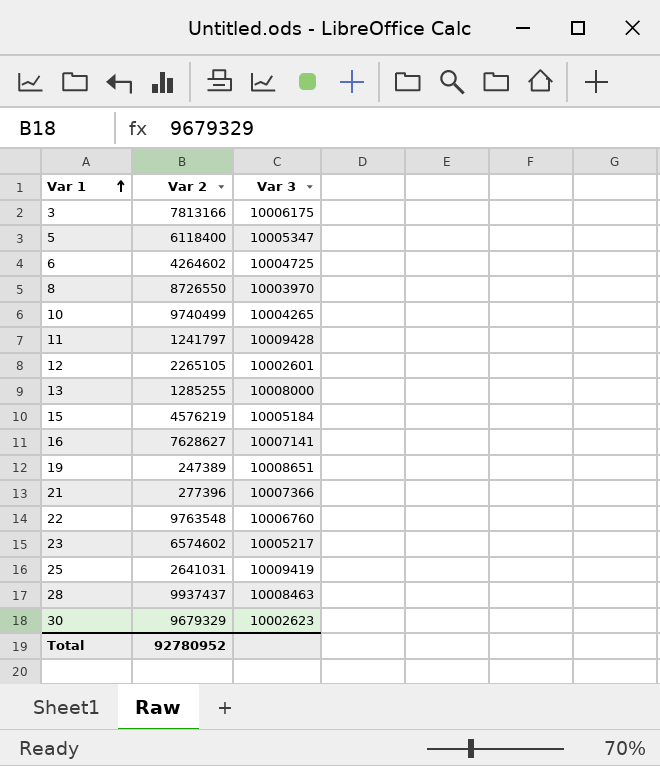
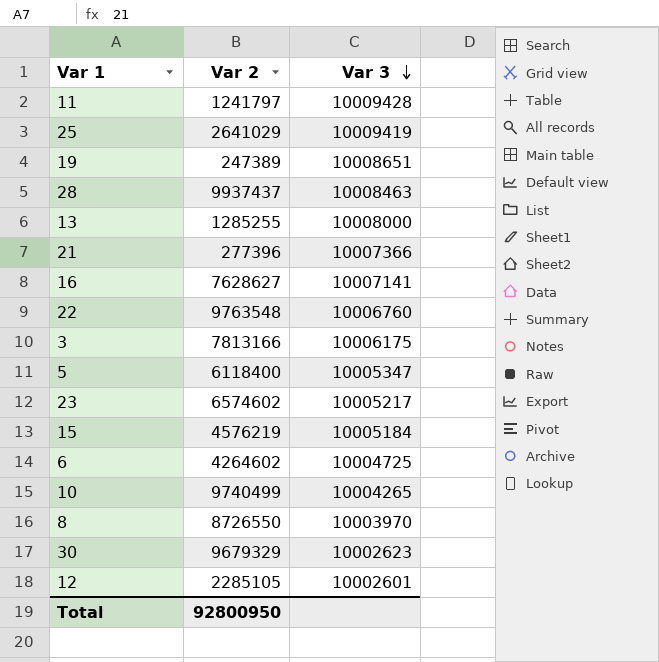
row order: Var 1 ascending -> Var 3 descending
25 | Var 2: 2641031 -> 2641029
12 | Var 2: 2265105 -> 2285105
Total | Var 2: 92780952 -> 92800950

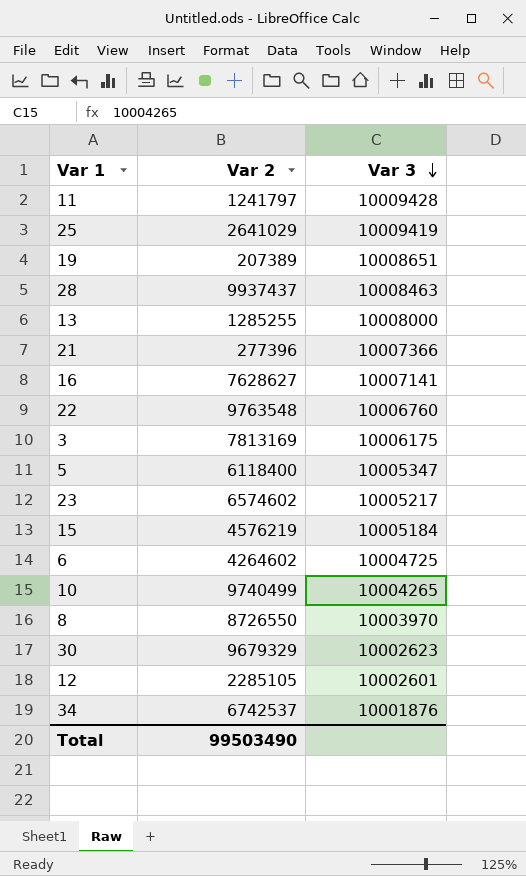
19 | Var 2: 247389 -> 207389
3 | Var 2: 7813166 -> 7813169
row 34: none -> 6742537 | 10001876
Total | Var 2: 92800950 -> 99503490

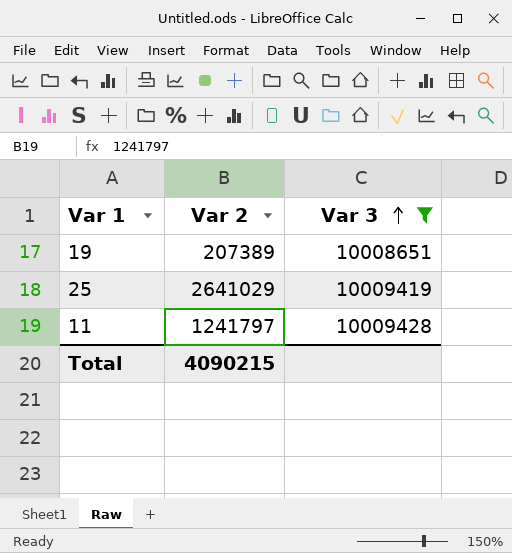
filter: none -> Var 3 >= 10008651
row order: Var 3 descending -> Var 3 ascending
Total | Var 2: 99503490 -> 4090215

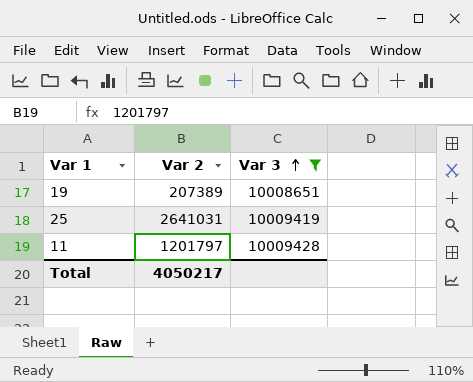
25 | Var 2: 2641029 -> 2641031
11 | Var 2: 1241797 -> 1201797
Total | Var 2: 4090215 -> 4050217

